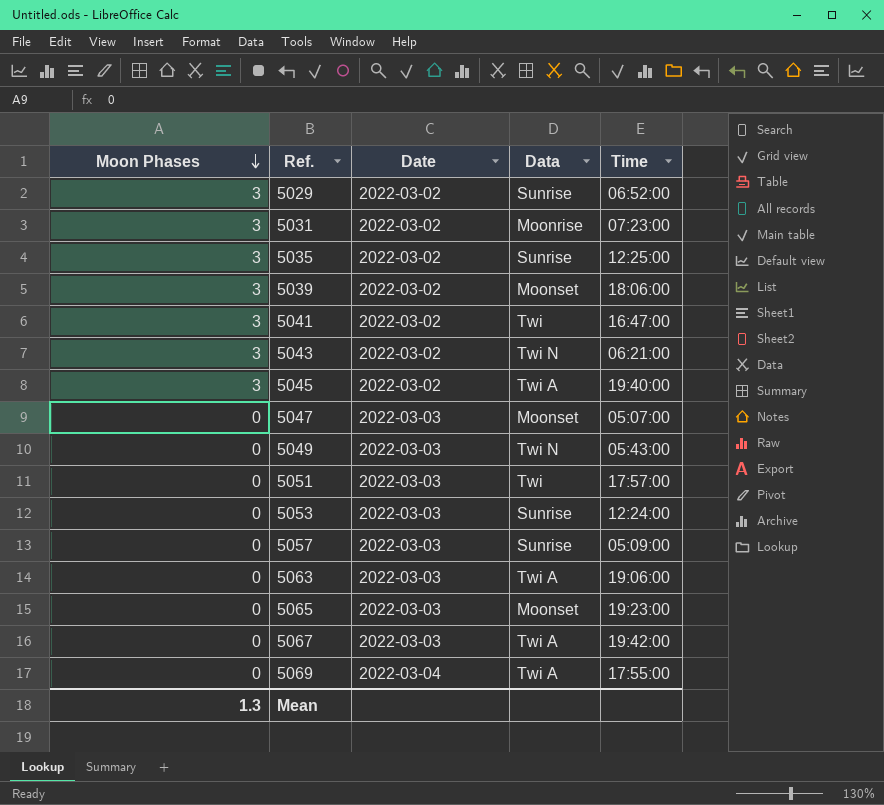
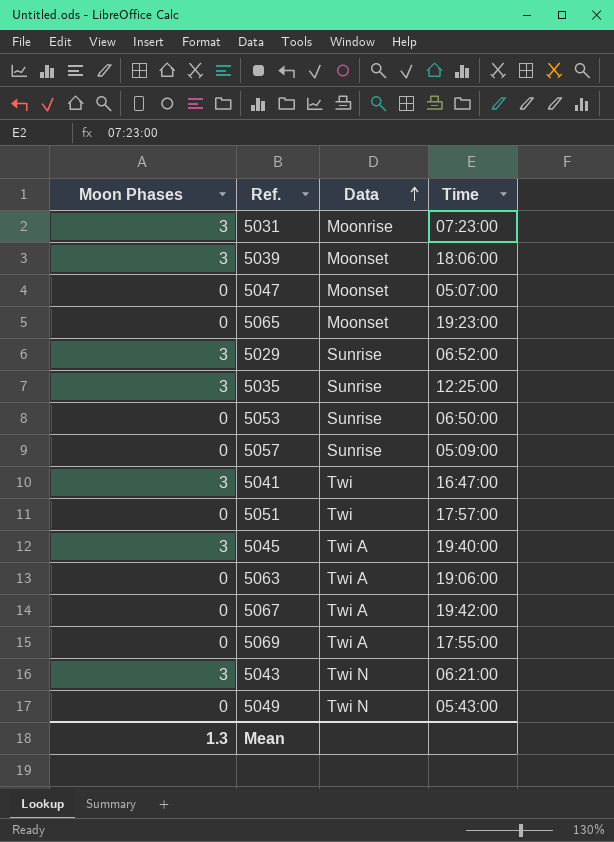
row order: Moon Phases descending -> Data ascending
column Date | position: 3 -> none
5053 | Time: 12:24:00 -> 06:50:00

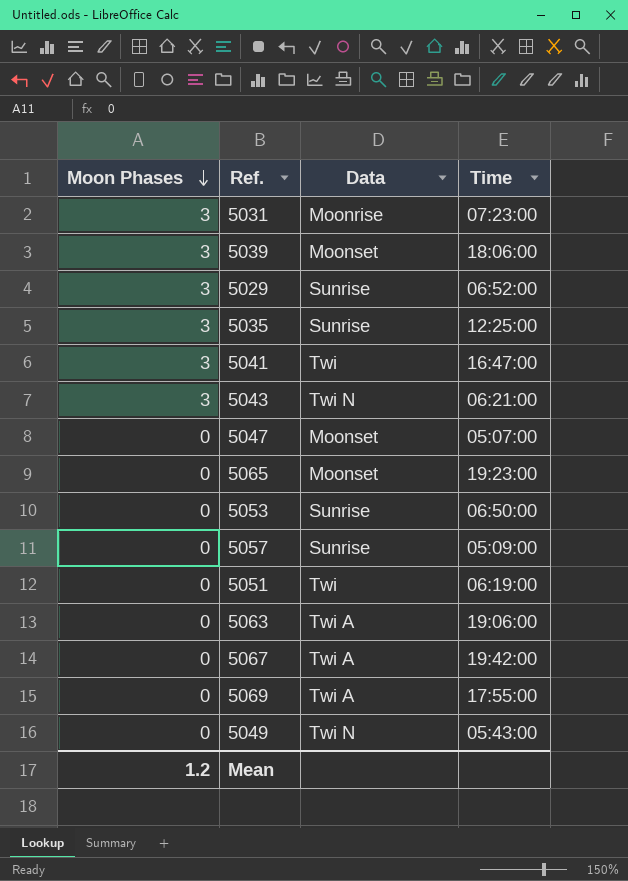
row order: Data ascending -> Moon Phases descending
row 5045: 3 | Twi A | 19:40:00 -> none
5051 | Time: 17:57:00 -> 06:19:00
Mean | Moon Phases: 1.3 -> 1.2

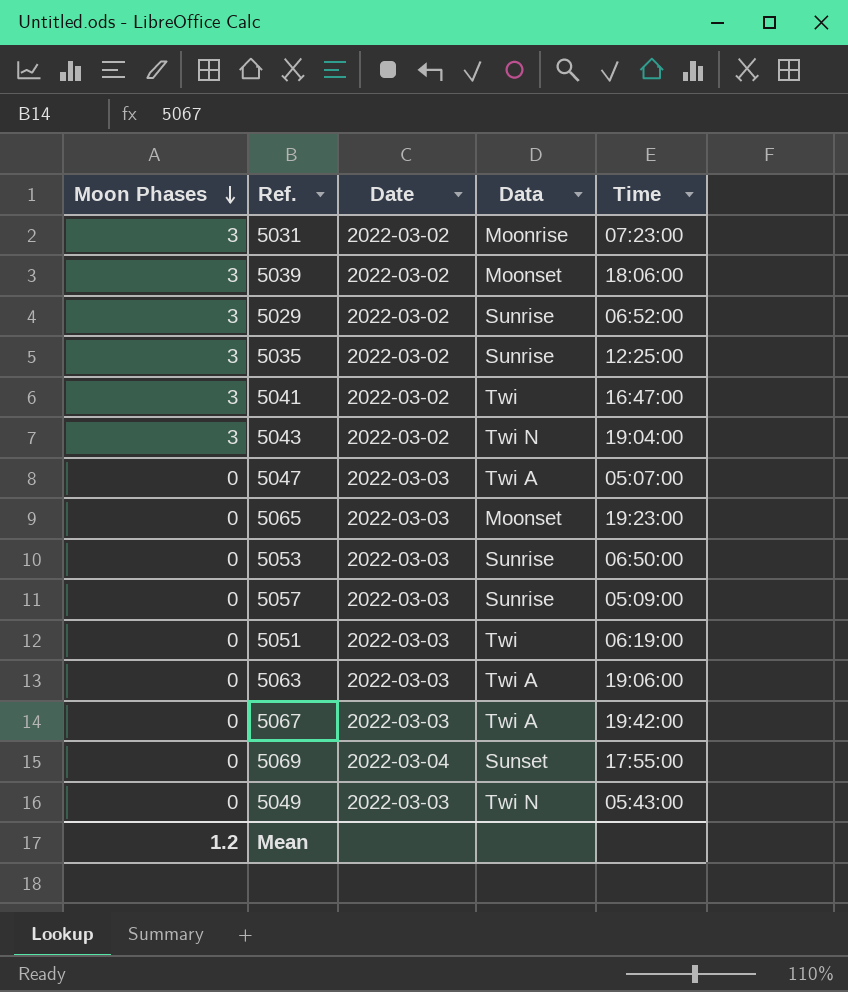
column Date | position: none -> 3
5043 | Time: 06:21:00 -> 19:04:00
5047 | Data: Moonset -> Twi A
5069 | Data: Twi A -> Sunset

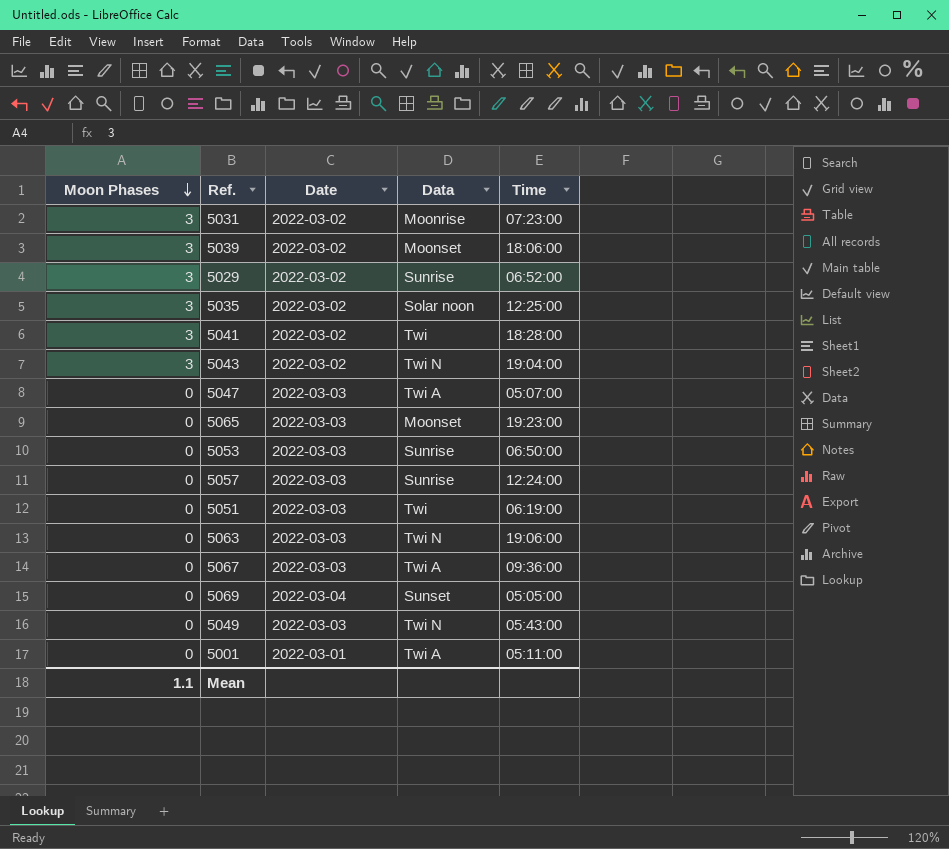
5035 | Data: Sunrise -> Solar noon
5041 | Time: 16:47:00 -> 18:28:00
5057 | Time: 05:09:00 -> 12:24:00
5063 | Data: Twi A -> Twi N
5067 | Time: 19:42:00 -> 09:36:00
5069 | Time: 17:55:00 -> 05:05:00
row 5001: none -> 0 | 2022-03-01 | Twi A | 05:11:00
Mean | Moon Phases: 1.2 -> 1.1

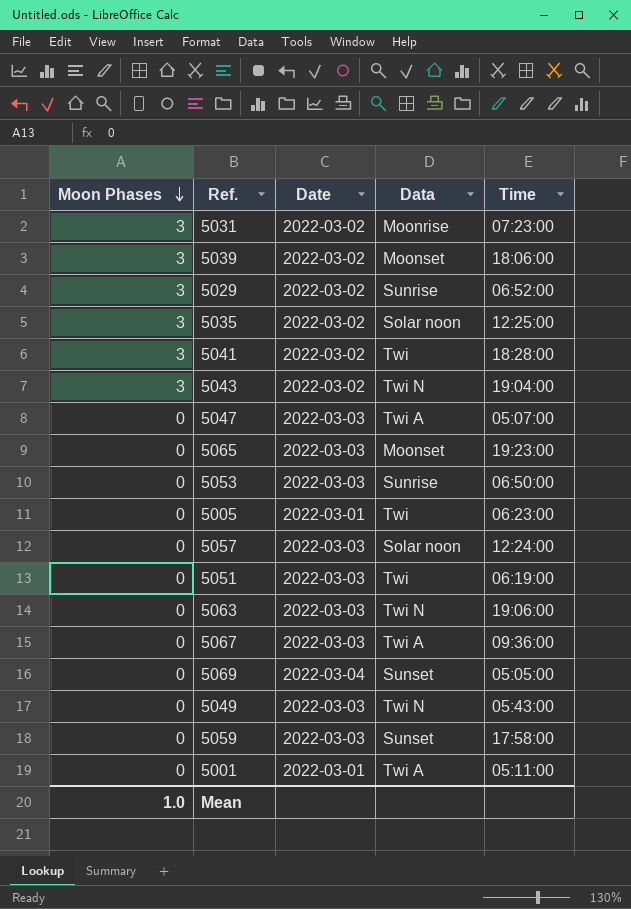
row 5005: none -> 0 | 2022-03-01 | Twi | 06:23:00
5057 | Data: Sunrise -> Solar noon
row 5059: none -> 0 | 2022-03-03 | Sunset | 17:58:00
Mean | Moon Phases: 1.1 -> 1.0

